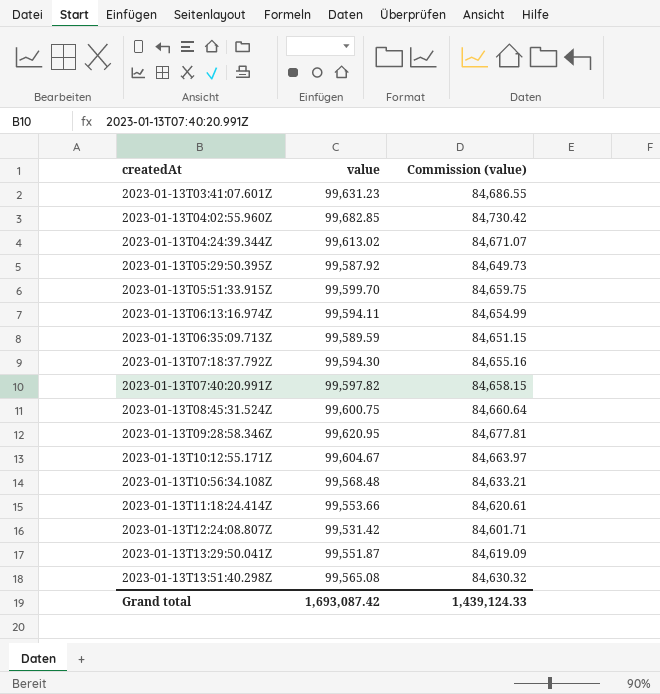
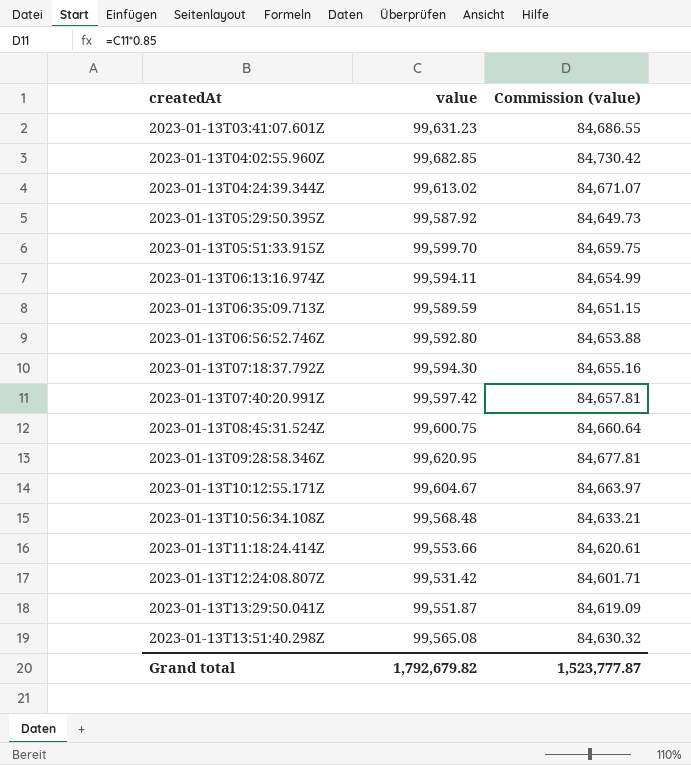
row 2023-01-13T06:56:52.746Z: none -> 99,592.80 | 84,653.88
2023-01-13T07:40:20.991Z | value: 99,597.82 -> 99,597.42
2023-01-13T07:40:20.991Z | Commission (value): 84,658.15 -> 84,657.81
Grand total | value: 1,693,087.42 -> 1,792,679.82
Grand total | Commission (value): 1,439,124.33 -> 1,523,777.87

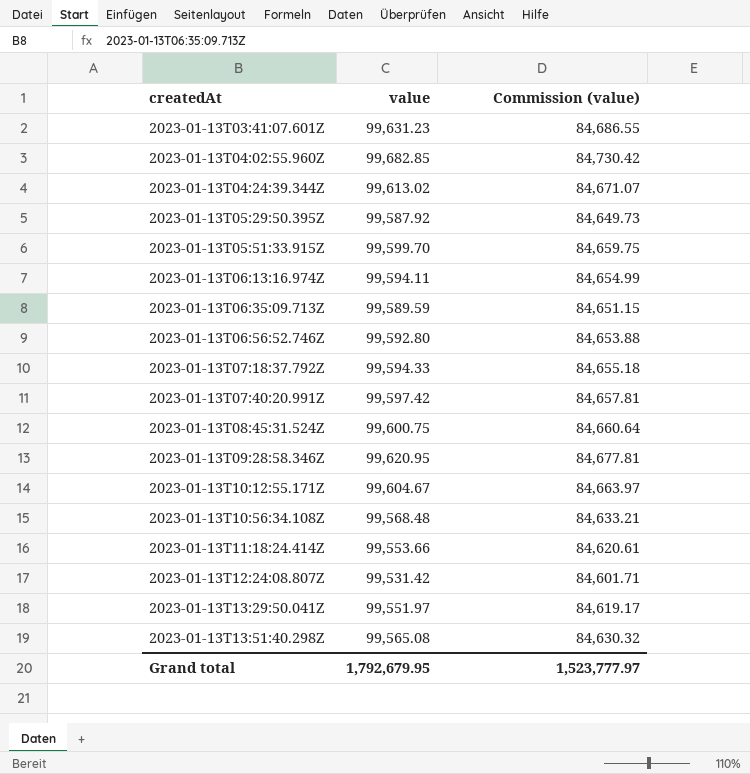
2023-01-13T07:18:37.792Z | value: 99,594.30 -> 99,594.33
2023-01-13T07:18:37.792Z | Commission (value): 84,655.16 -> 84,655.18
2023-01-13T13:29:50.041Z | value: 99,551.87 -> 99,551.97
2023-01-13T13:29:50.041Z | Commission (value): 84,619.09 -> 84,619.17
Grand total | value: 1,792,679.82 -> 1,792,679.95
Grand total | Commission (value): 1,523,777.87 -> 1,523,777.97

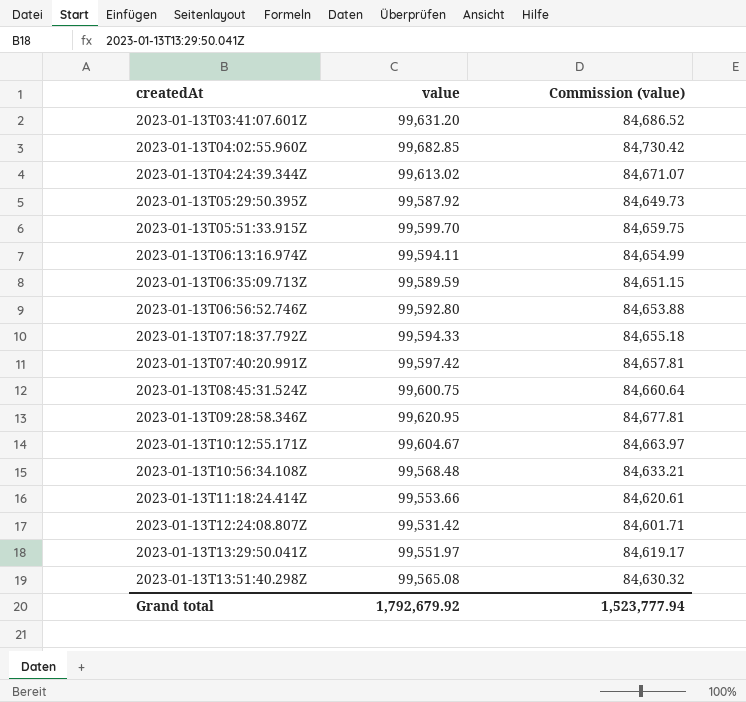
2023-01-13T03:41:07.601Z | value: 99,631.23 -> 99,631.20
2023-01-13T03:41:07.601Z | Commission (value): 84,686.55 -> 84,686.52
Grand total | value: 1,792,679.95 -> 1,792,679.92
Grand total | Commission (value): 1,523,777.97 -> 1,523,777.94

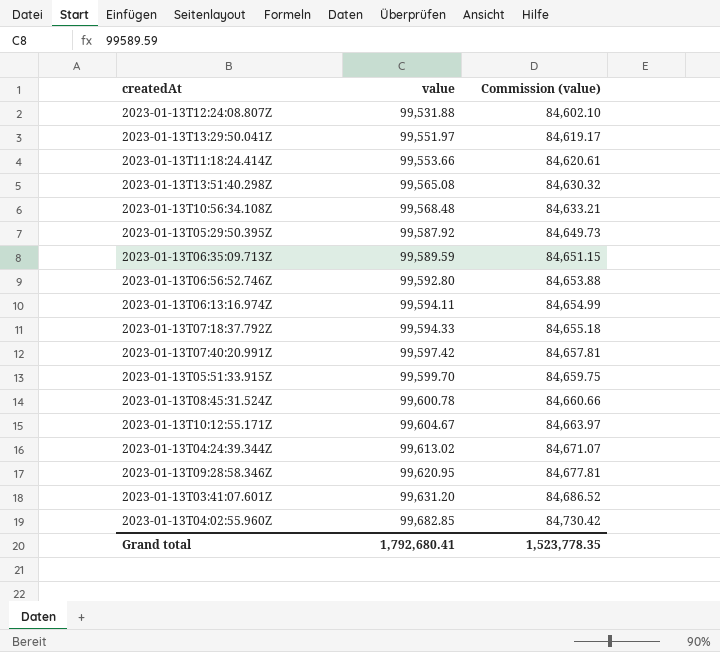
row order: createdAt ascending -> value ascending
2023-01-13T12:24:08.807Z | value: 99,531.42 -> 99,531.88
2023-01-13T12:24:08.807Z | Commission (value): 84,601.71 -> 84,602.10
2023-01-13T08:45:31.524Z | value: 99,600.75 -> 99,600.78
2023-01-13T08:45:31.524Z | Commission (value): 84,660.64 -> 84,660.66
Grand total | value: 1,792,679.92 -> 1,792,680.41
Grand total | Commission (value): 1,523,777.94 -> 1,523,778.35

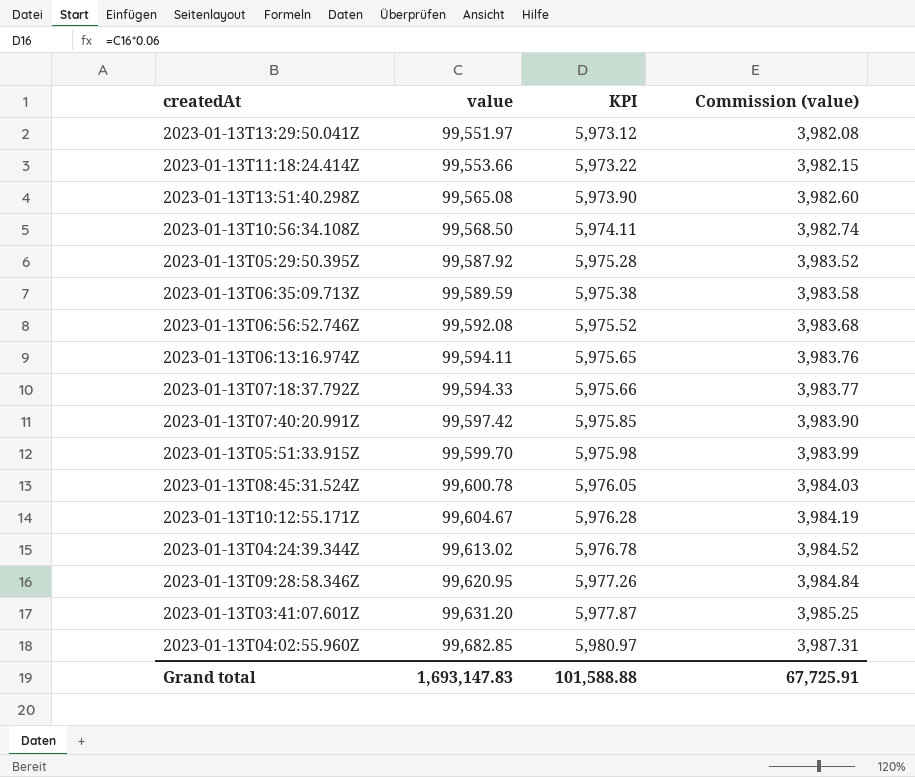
column KPI | formula: none -> [value] * 0.06
column Commission (value) | formula: [value] * 0.85 -> [value] * 0.04
row 2023-01-13T12:24:08.807Z: 99,531.88 | 84,602.10 -> none
2023-01-13T10:56:34.108Z | value: 99,568.48 -> 99,568.50
2023-01-13T06:56:52.746Z | value: 99,592.80 -> 99,592.08
Grand total | value: 1,792,680.41 -> 1,693,147.83
Grand total | Commission (value): 1,523,778.35 -> 67,725.91

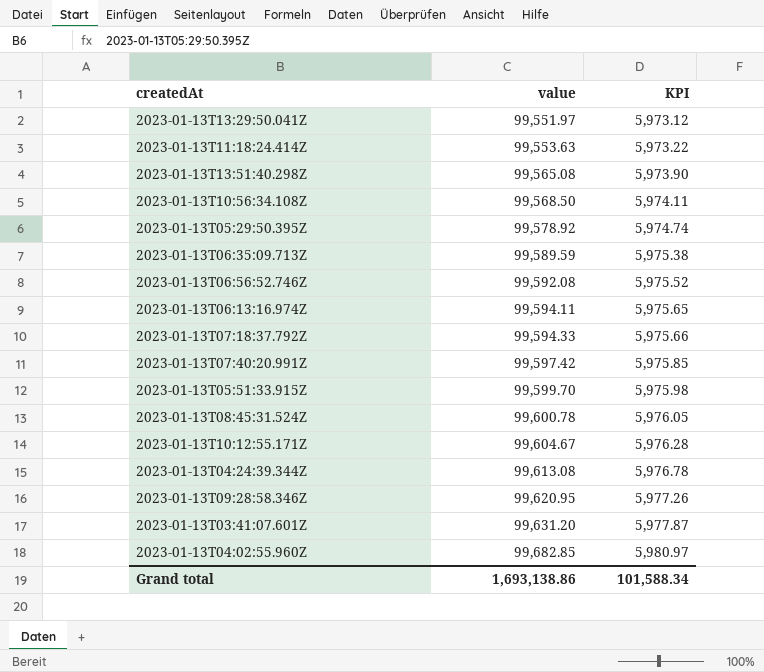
column Commission (value) | formula: [value] * 0.04 -> none
2023-01-13T11:18:24.414Z | value: 99,553.66 -> 99,553.63
2023-01-13T05:29:50.395Z | value: 99,587.92 -> 99,578.92
2023-01-13T05:29:50.395Z | KPI: 5,975.28 -> 5,974.74
2023-01-13T04:24:39.344Z | value: 99,613.02 -> 99,613.08
Grand total | value: 1,693,147.83 -> 1,693,138.86
Grand total | KPI: 101,588.88 -> 101,588.34

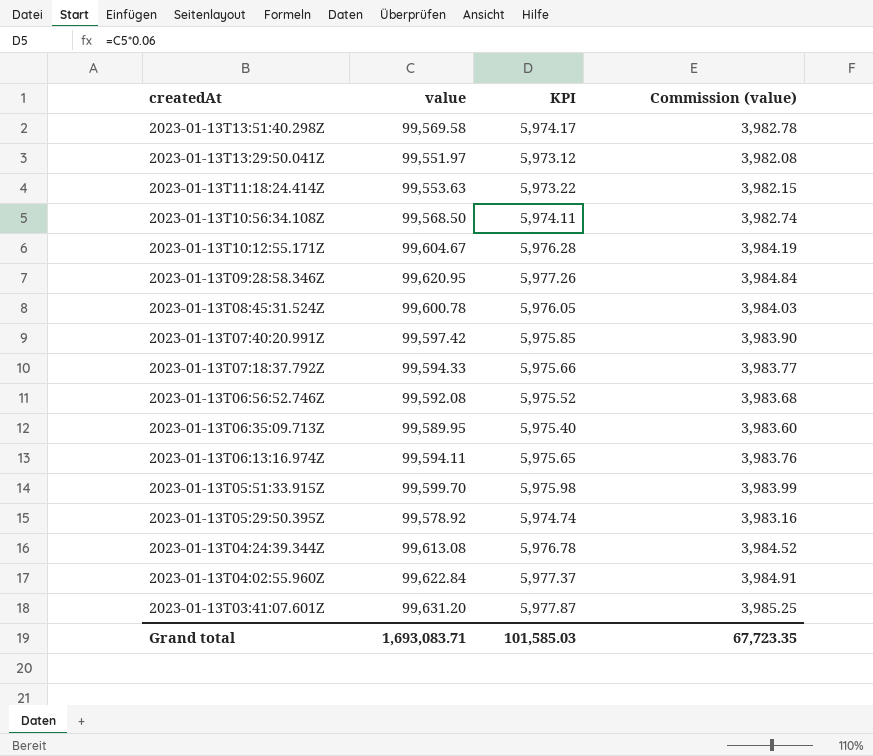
row order: value ascending -> createdAt descending
column Commission (value) | formula: none -> [value] * 0.04
2023-01-13T13:51:40.298Z | value: 99,565.08 -> 99,569.58
2023-01-13T13:51:40.298Z | KPI: 5,973.90 -> 5,974.17
2023-01-13T06:35:09.713Z | value: 99,589.59 -> 99,589.95
2023-01-13T06:35:09.713Z | KPI: 5,975.38 -> 5,975.40
2023-01-13T04:02:55.960Z | value: 99,682.85 -> 99,622.84
2023-01-13T04:02:55.960Z | KPI: 5,980.97 -> 5,977.37
Grand total | value: 1,693,138.86 -> 1,693,083.71
Grand total | KPI: 101,588.34 -> 101,585.03

